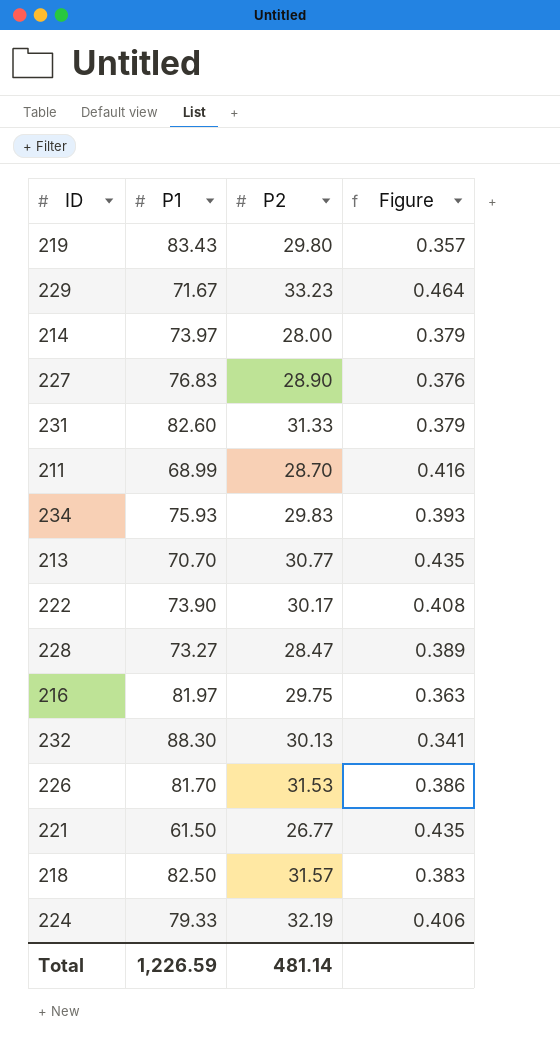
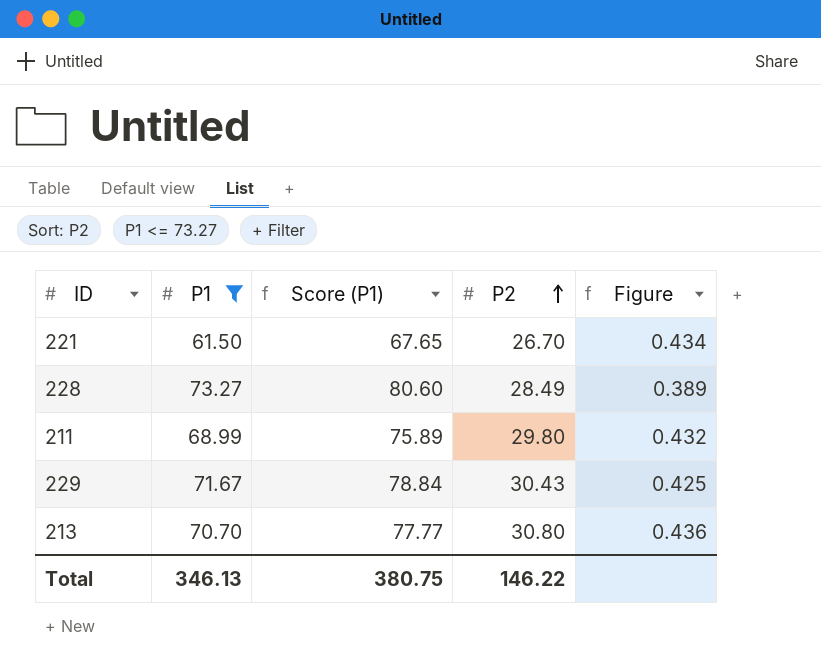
filter: none -> P1 <= 73.27
row order: none -> P2 ascending
column Score (P1) | formula: none -> [P1] * 1.1
221 | P2: 26.77 -> 26.70
221 | Figure: 0.435 -> 0.434
228 | P2: 28.47 -> 28.49
211 | P2: 28.70 -> 29.80
211 | Figure: 0.416 -> 0.432
229 | P2: 33.23 -> 30.43
229 | Figure: 0.464 -> 0.425
213 | P2: 30.77 -> 30.80
213 | Figure: 0.435 -> 0.436
Total | P1: 1,226.59 -> 346.13
Total | P2: 481.14 -> 146.22

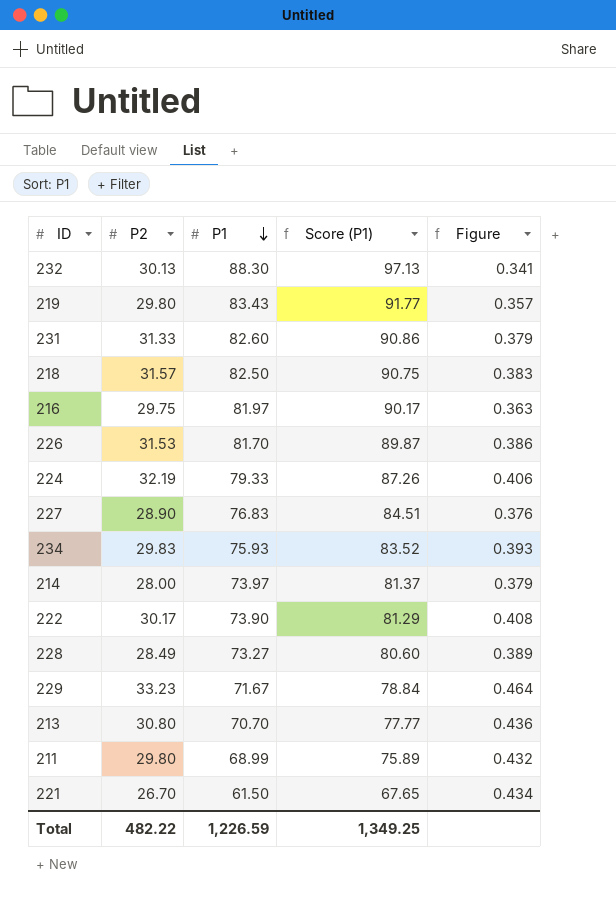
filter: P1 <= 73.27 -> none
row order: P2 ascending -> P1 descending
column P2 | position: 4 -> 2
229 | P2: 30.43 -> 33.23
229 | Figure: 0.425 -> 0.464
Total | P2: 146.22 -> 482.22
Total | P1: 346.13 -> 1,226.59
Total | Score (P1): 380.75 -> 1,349.25

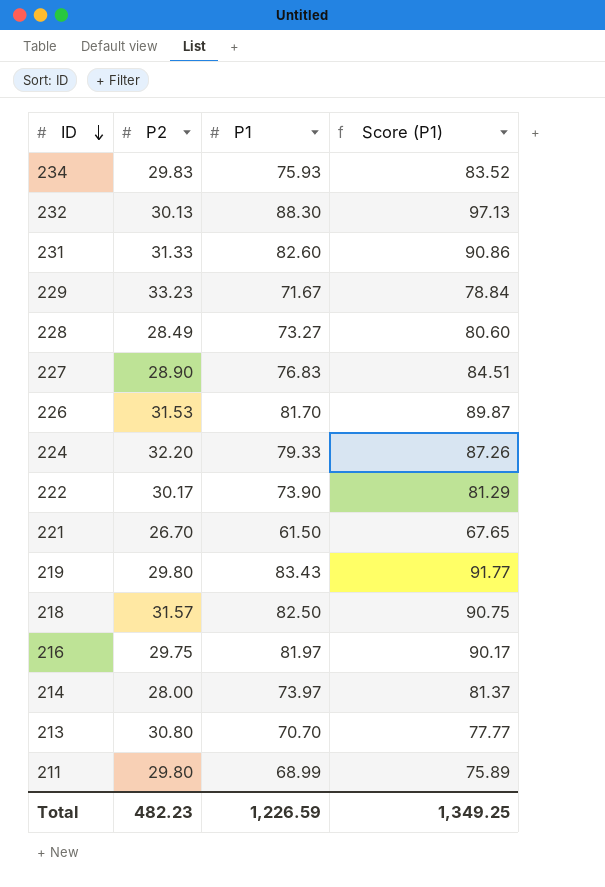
row order: P1 descending -> ID descending
column Figure | formula: [P2] / [P1] -> none
224 | P2: 32.19 -> 32.20
Total | P2: 482.22 -> 482.23

